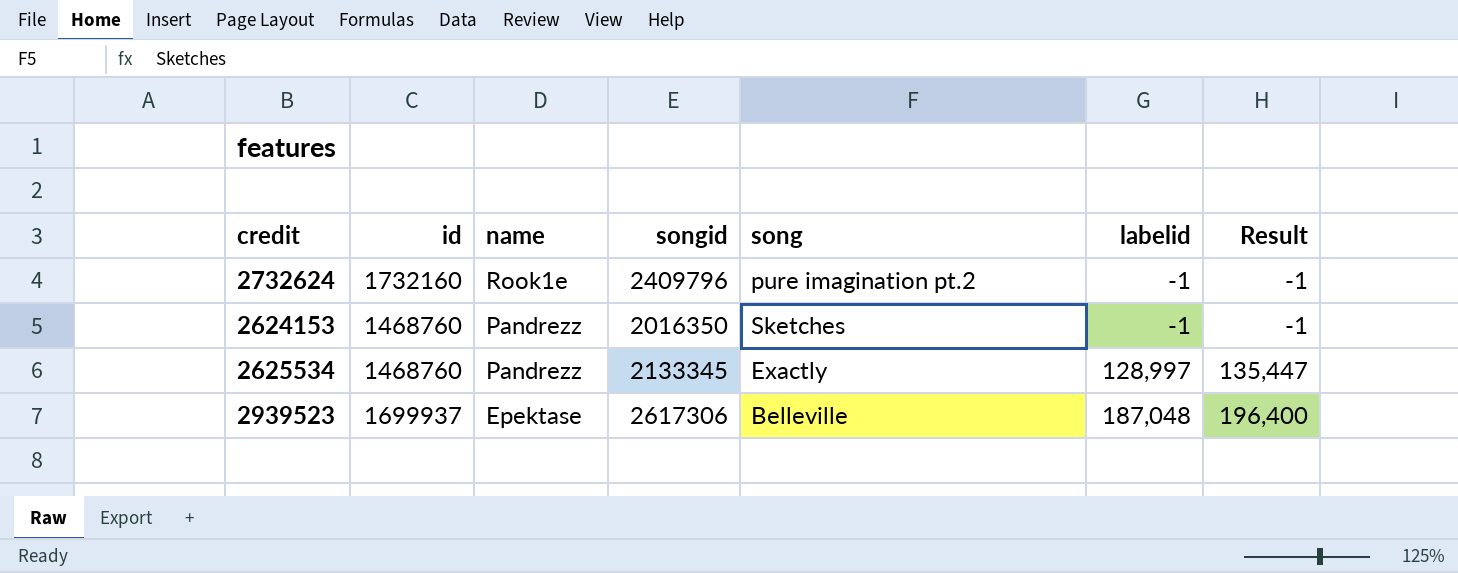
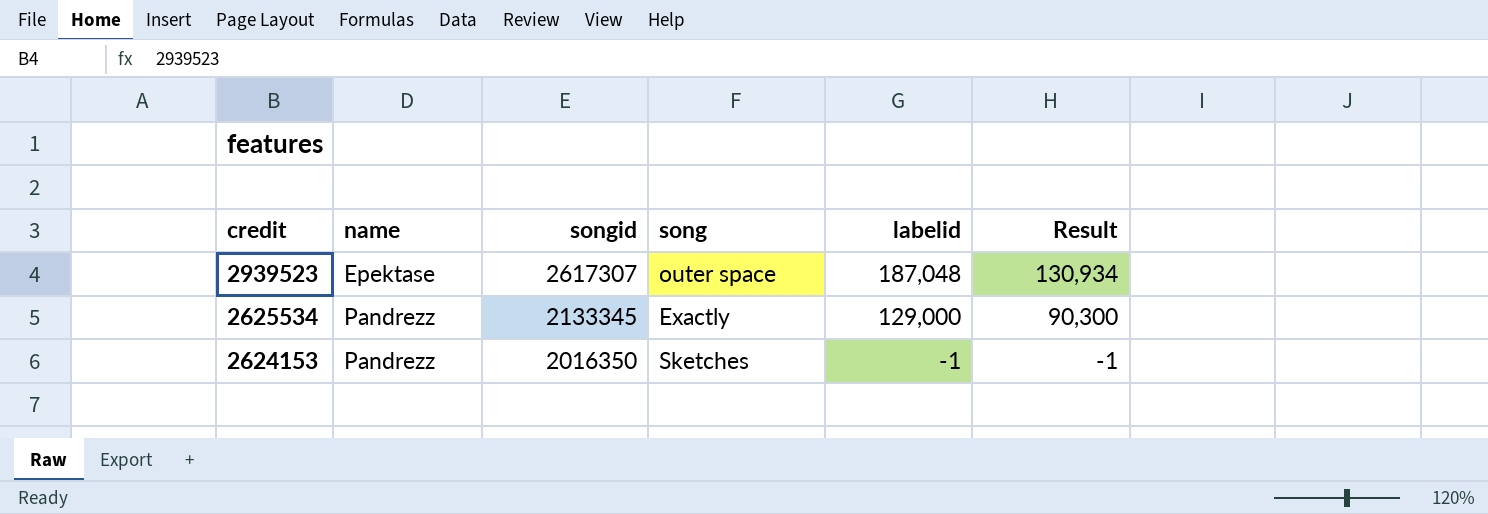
row order: name descending -> credit descending
column id | position: 2 -> none
column Result | formula: [labelid] * 1.05 -> [labelid] * 0.7
row 2732624: 1732160 | Rook1e | 2409796 | pure imagination pt.2 | -1 | -1 -> none
2939523 | songid: 2617306 -> 2617307
2939523 | song: Belleville -> outer space
2625534 | labelid: 128,997 -> 129,000

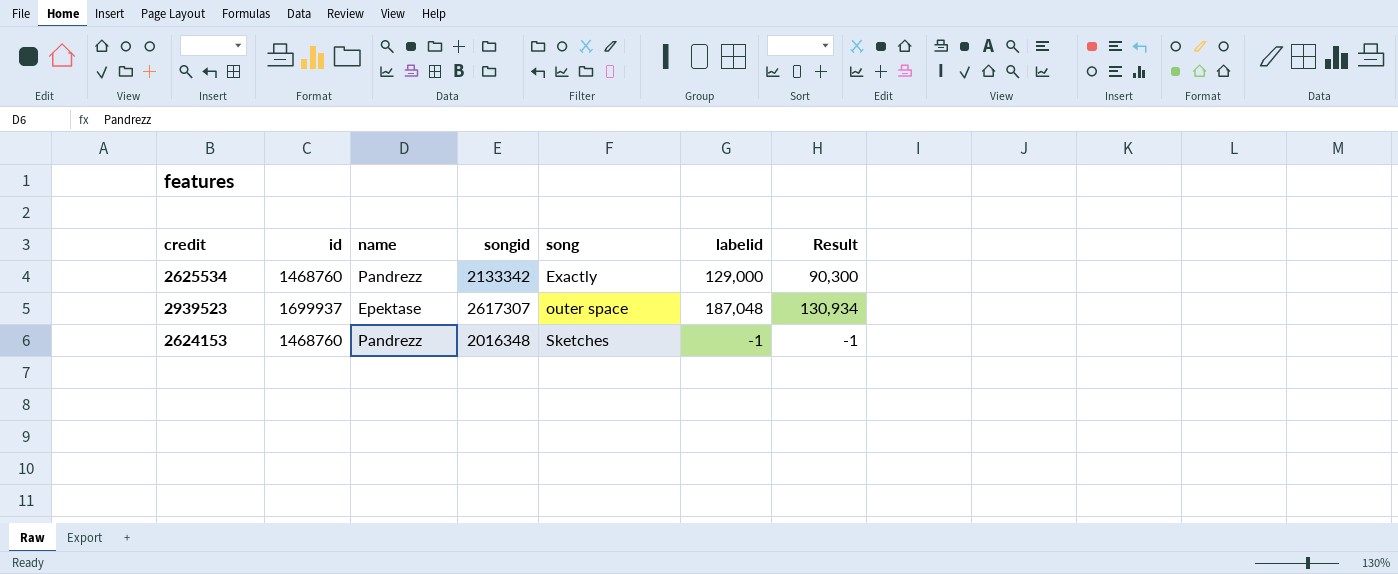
row order: credit descending -> song ascending
column id | position: none -> 2
2625534 | songid: 2133345 -> 2133342
2624153 | songid: 2016350 -> 2016348

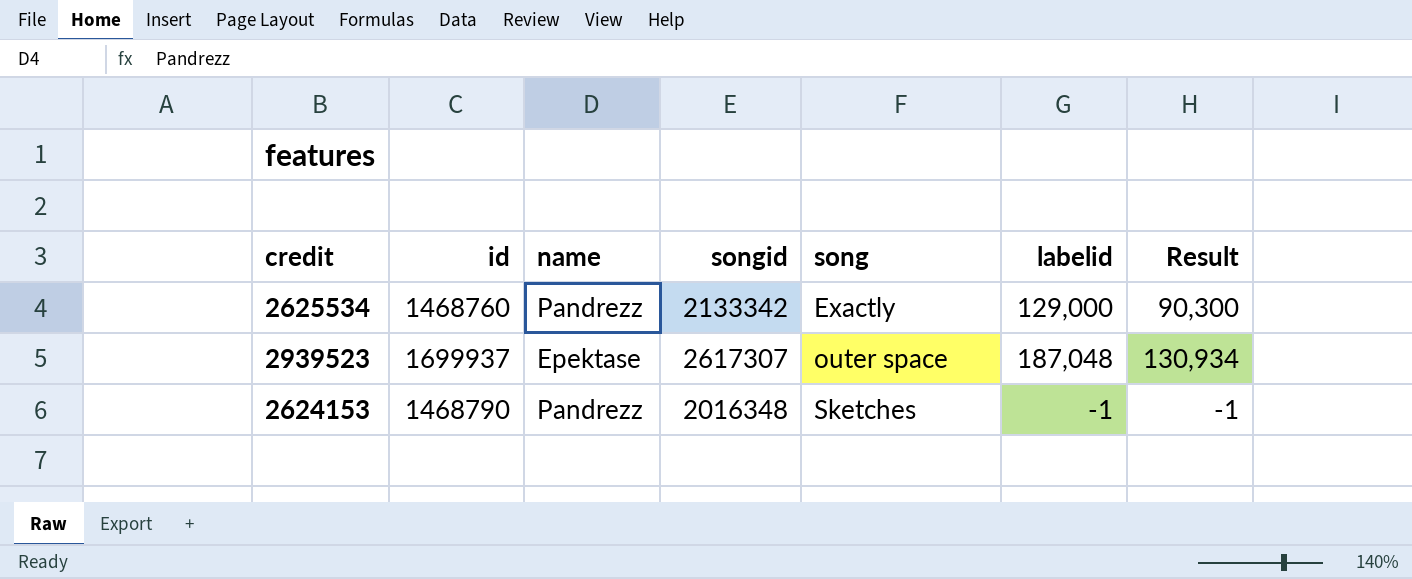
2624153 | id: 1468760 -> 1468790

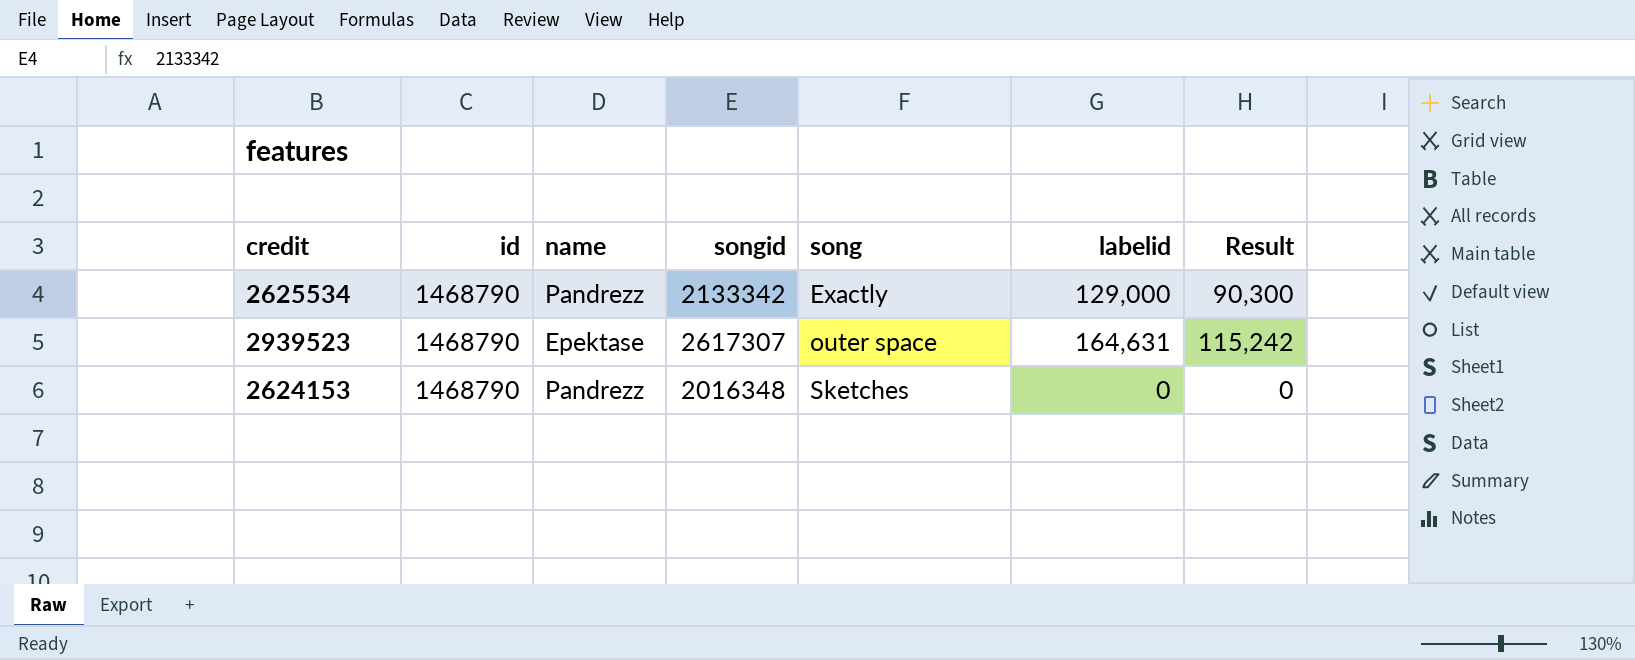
2625534 | id: 1468760 -> 1468790
2939523 | id: 1699937 -> 1468790
2939523 | labelid: 187,048 -> 164,631
2939523 | Result: 130,934 -> 115,242
2624153 | labelid: -1 -> 0
2624153 | Result: -1 -> 0

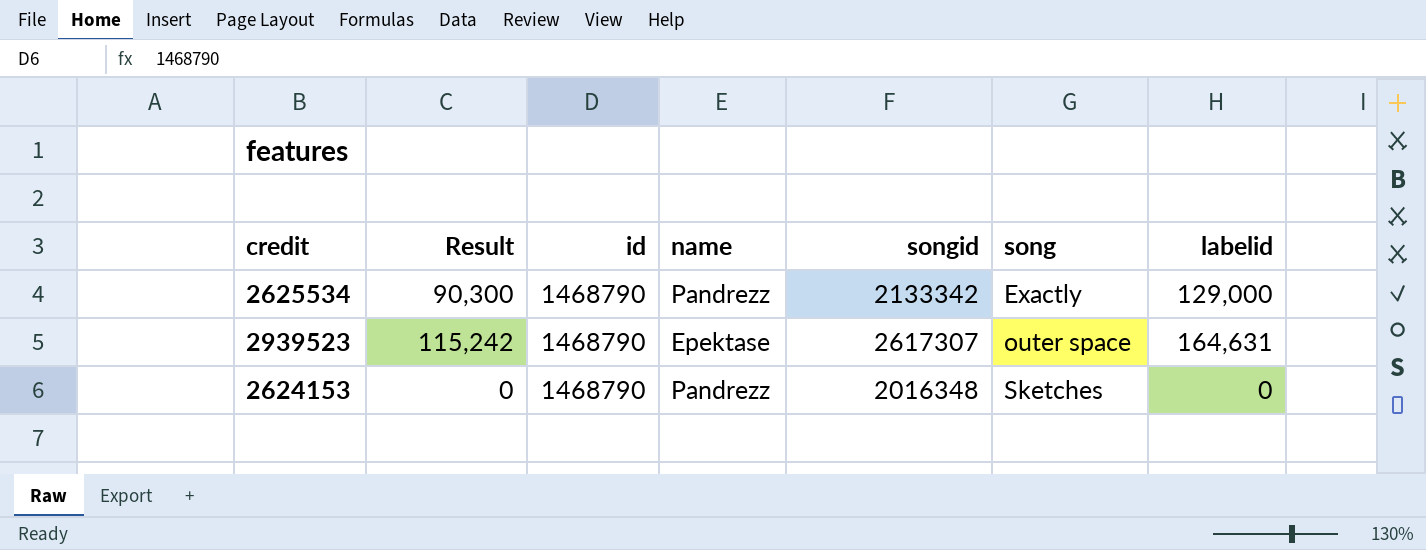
column Result | position: 7 -> 2

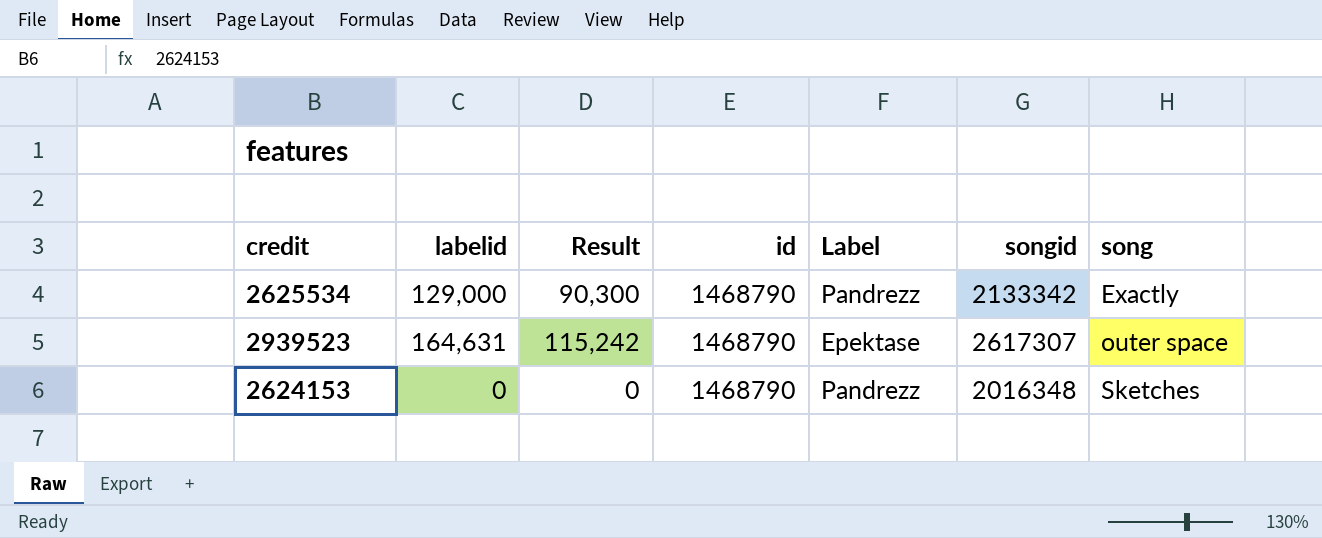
column labelid | position: 7 -> 2
column name: name -> Label

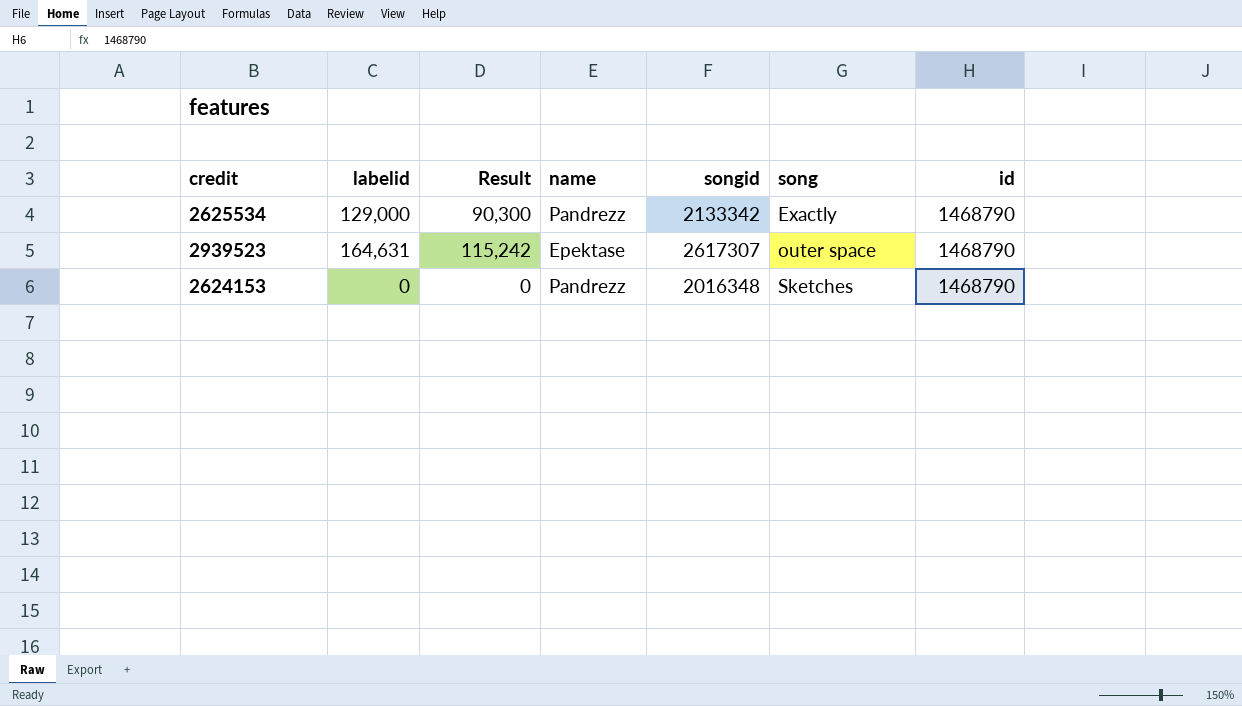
column name: Label -> name
column id | position: 4 -> 7

